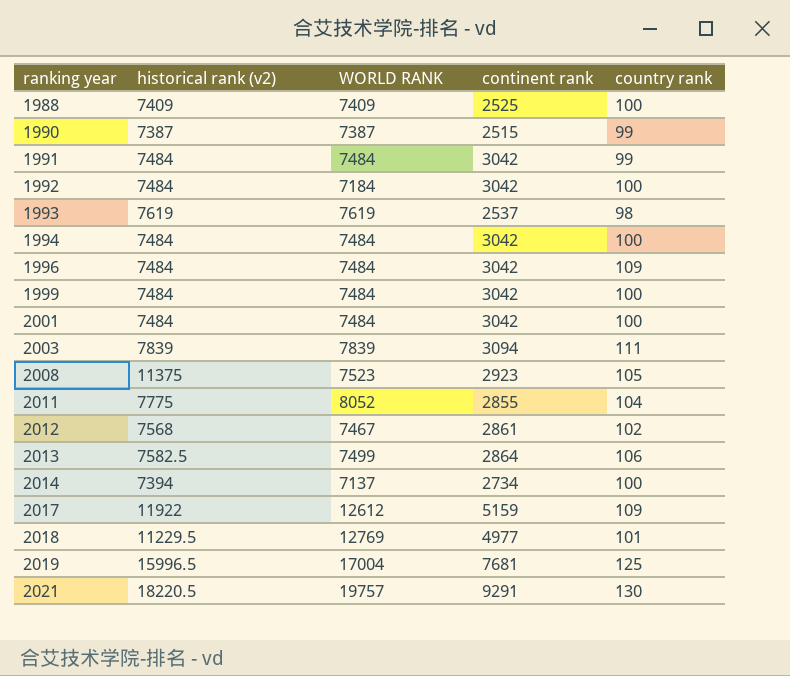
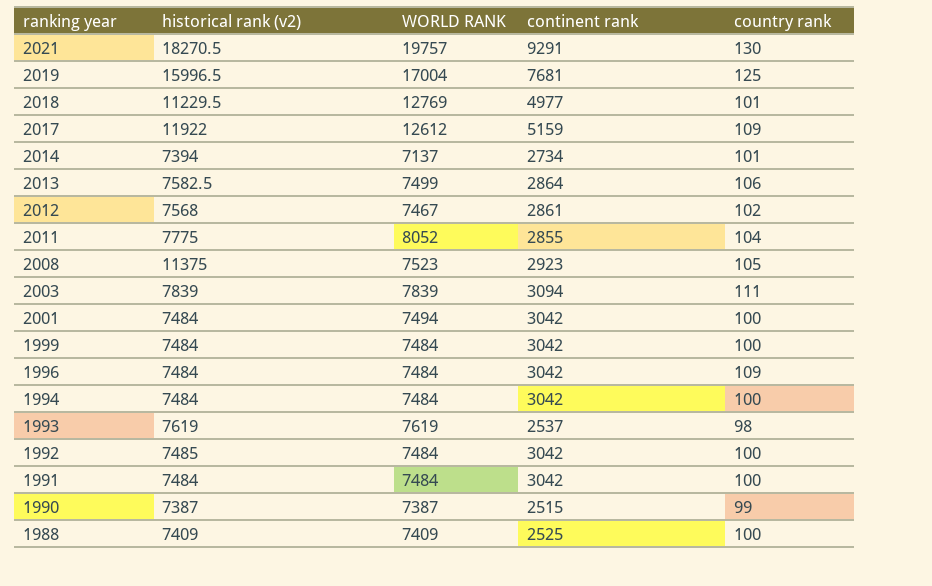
row order: ranking year ascending -> ranking year descending
2021 | historical rank (v2): 18220.5 -> 18270.5
2014 | country rank: 100 -> 101
2001 | WORLD RANK: 7484 -> 7494
1992 | historical rank (v2): 7484 -> 7485
1992 | WORLD RANK: 7184 -> 7484
1991 | country rank: 99 -> 100

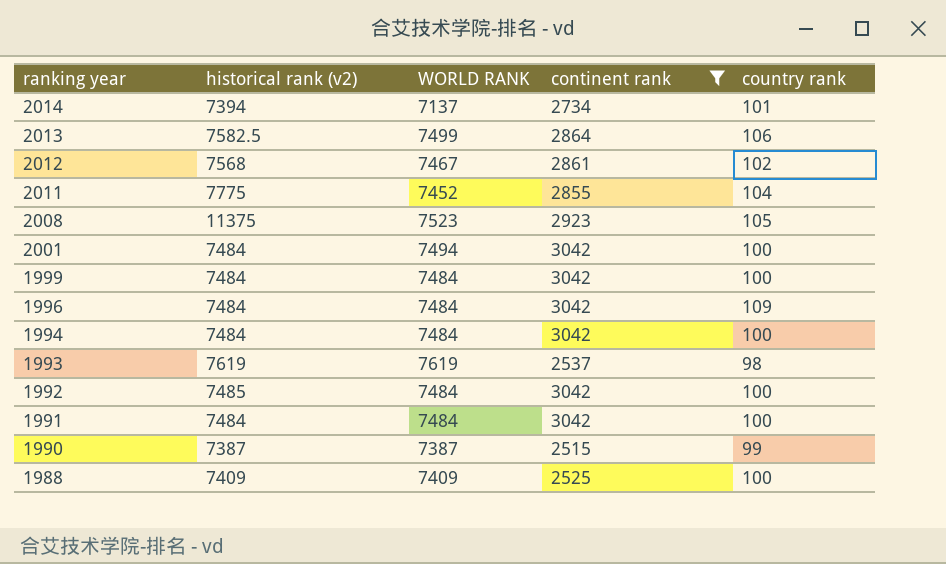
filter: none -> continent rank <= 3042
2011 | WORLD RANK: 8052 -> 7452

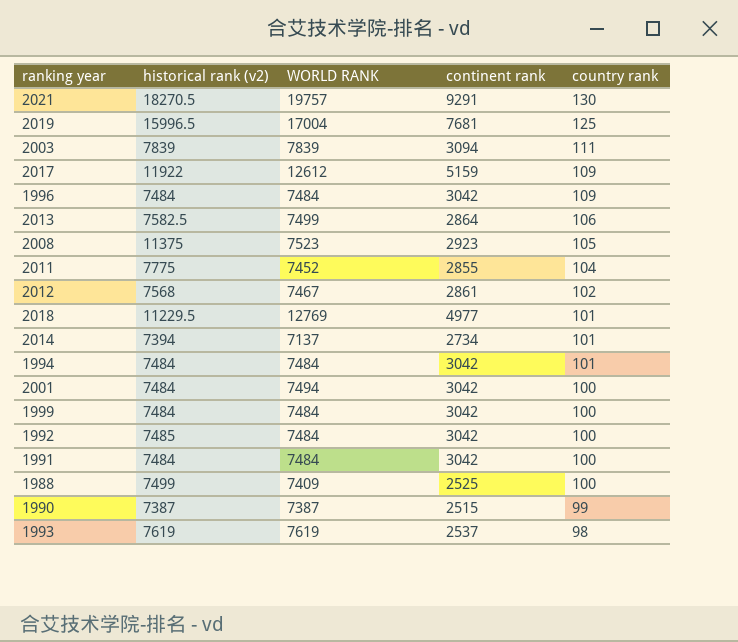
filter: continent rank <= 3042 -> none
row order: ranking year descending -> country rank descending
1994 | country rank: 100 -> 101
1988 | historical rank (v2): 7409 -> 7499

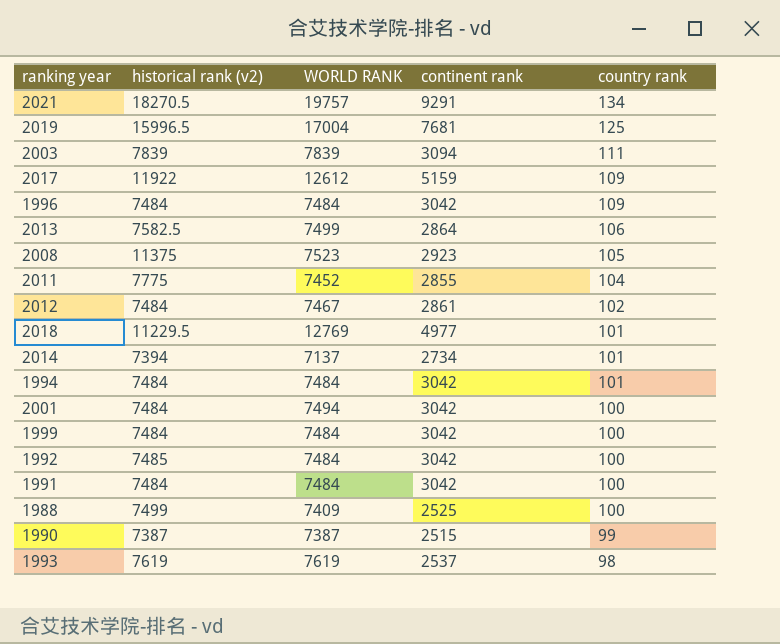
2021 | country rank: 130 -> 134
2012 | historical rank (v2): 7568 -> 7484

